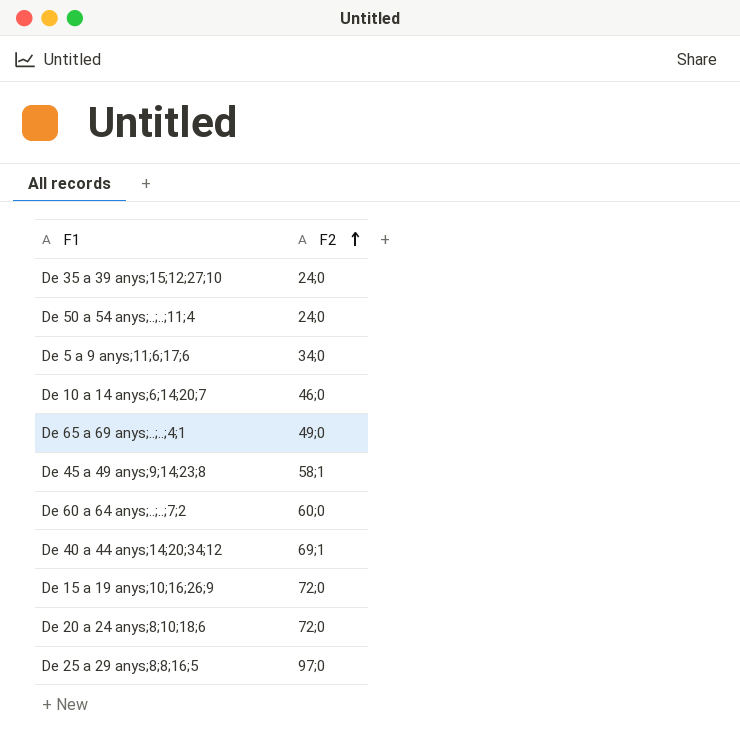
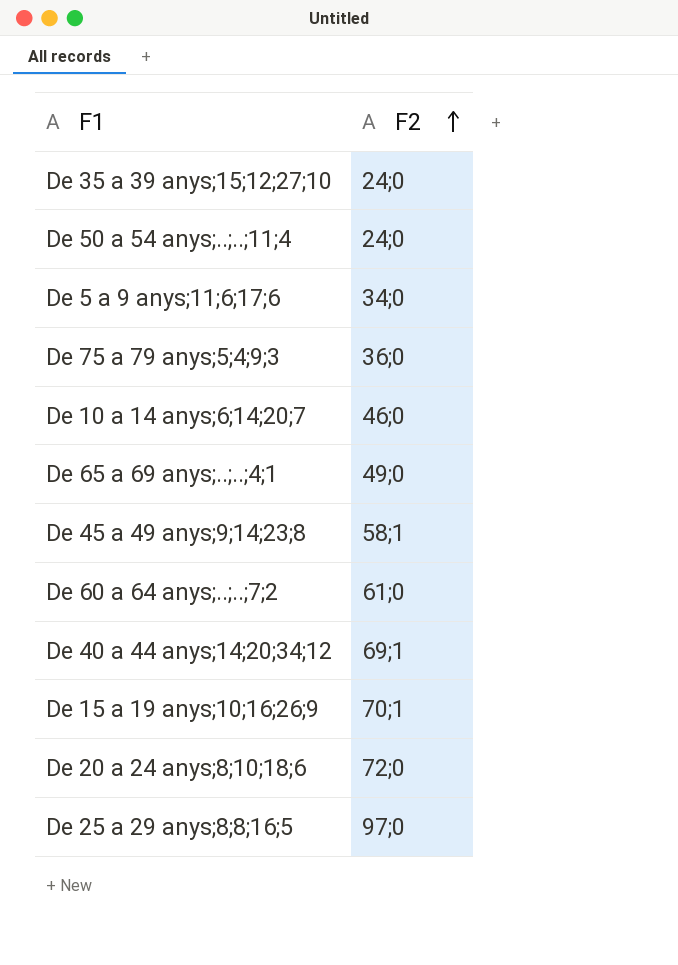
row De 75 a 79 anys;5;4;9;3: none -> 36;0
De 60 a 64 anys;..;..;7;2 | F2: 60;0 -> 61;0
De 15 a 19 anys;10;16;26;9 | F2: 72;0 -> 70;1

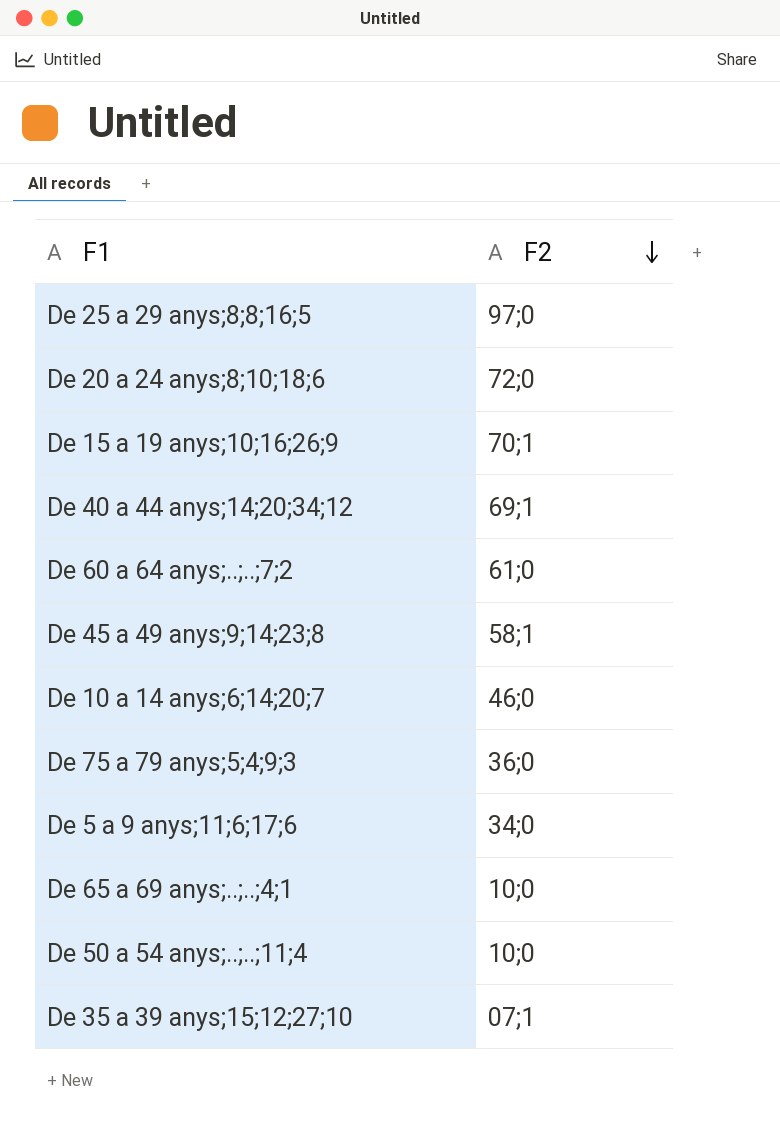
row order: F2 ascending -> F2 descending
De 65 a 69 anys;..;..;4;1 | F2: 49;0 -> 10;0
De 50 a 54 anys;..;..;11;4 | F2: 24;0 -> 10;0
De 35 a 39 anys;15;12;27;10 | F2: 24;0 -> 07;1

